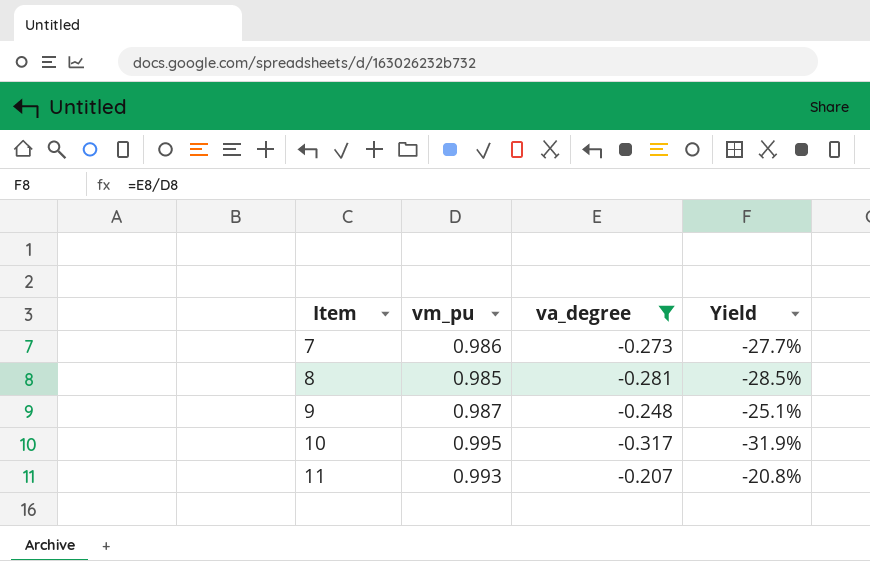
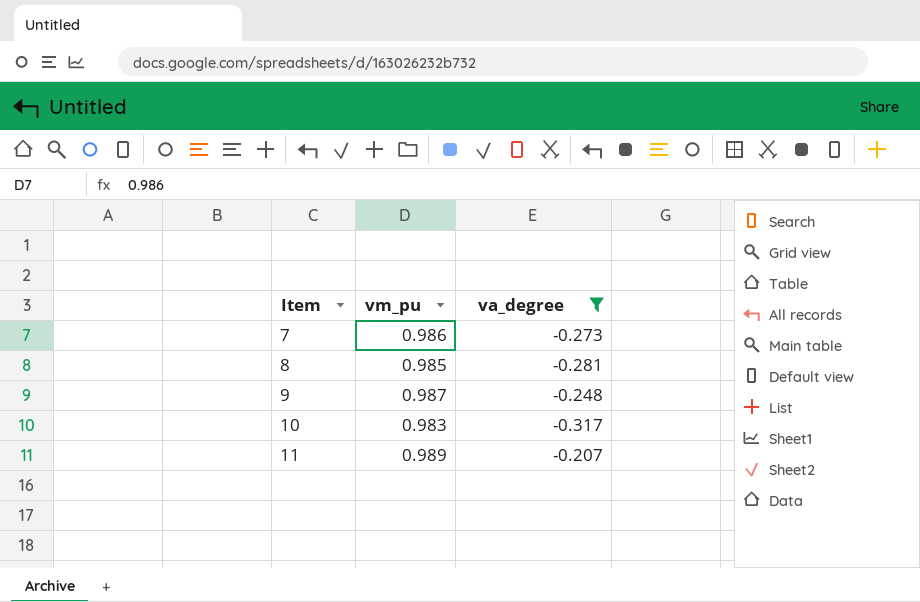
column Yield | formula: [va_degree] / [vm_pu] -> none
10 | vm_pu: 0.995 -> 0.983
11 | vm_pu: 0.993 -> 0.989

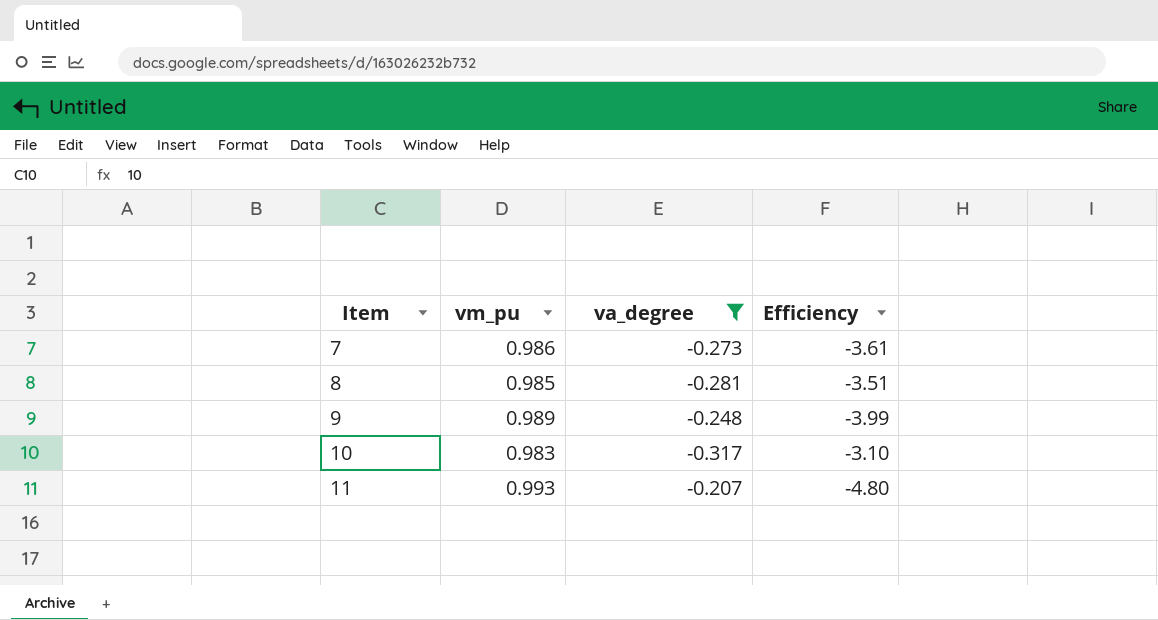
column Efficiency | formula: none -> [vm_pu] / [va_degree]
9 | vm_pu: 0.987 -> 0.989
11 | vm_pu: 0.989 -> 0.993

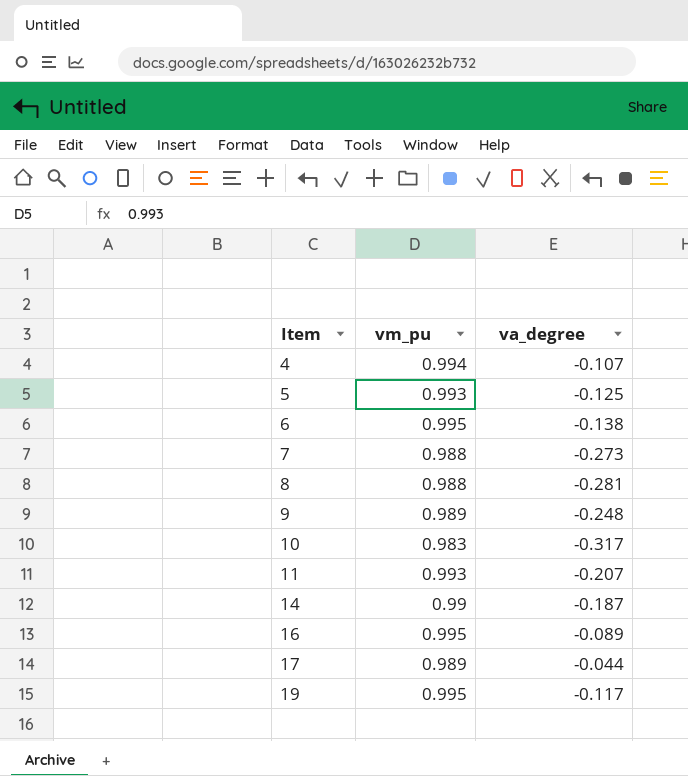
filter: va_degree <= -0.207 -> none
column Efficiency | formula: [vm_pu] / [va_degree] -> none
7 | vm_pu: 0.986 -> 0.988
8 | vm_pu: 0.985 -> 0.988

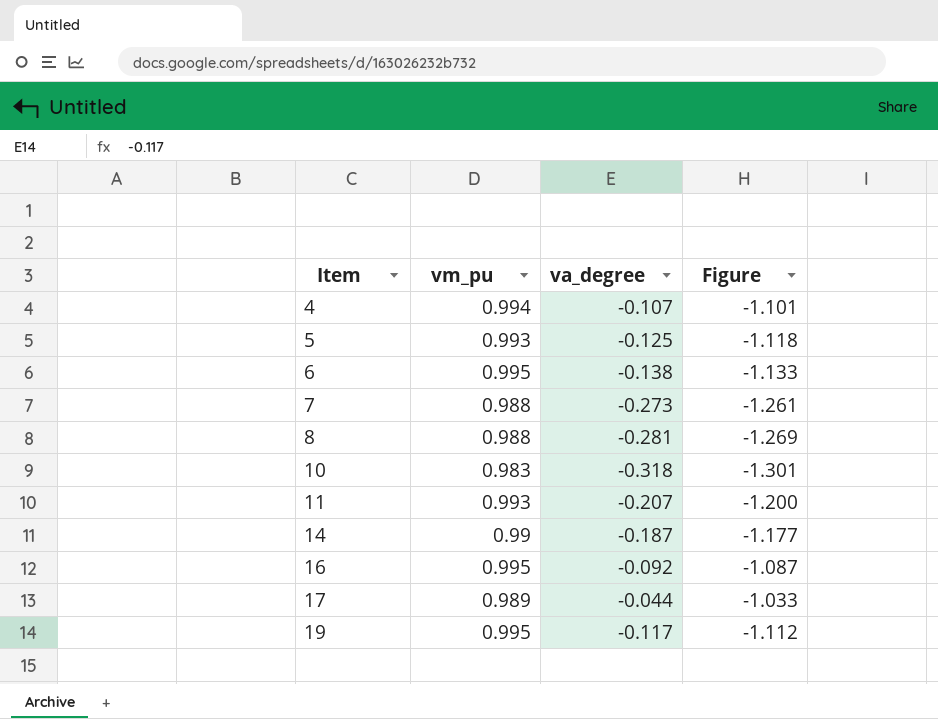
column Figure | formula: none -> [va_degree] - [vm_pu]
row 9: 0.989 | -0.248 -> none
10 | va_degree: -0.317 -> -0.318
16 | va_degree: -0.089 -> -0.092

